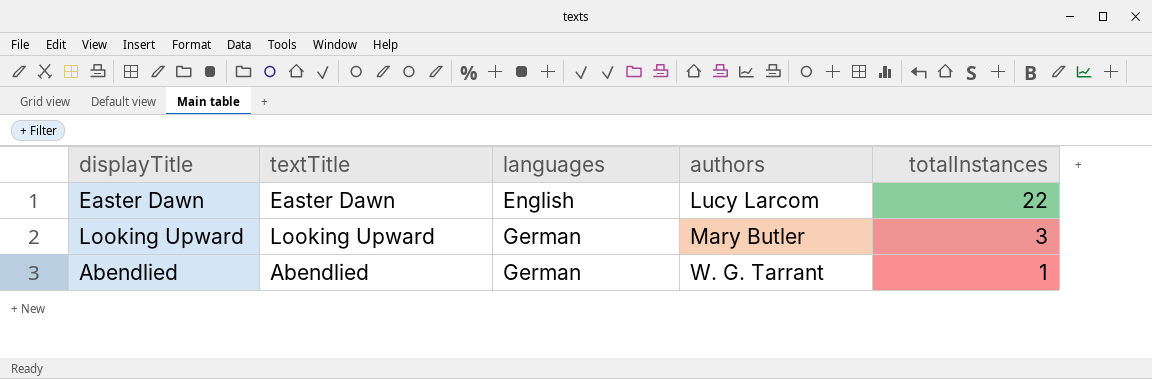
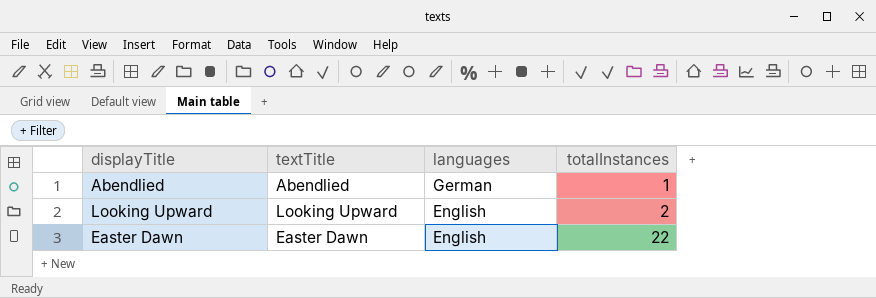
row order: languages ascending -> languages descending
column authors | position: 4 -> none
Looking Upward | languages: German -> English
Looking Upward | totalInstances: 3 -> 2

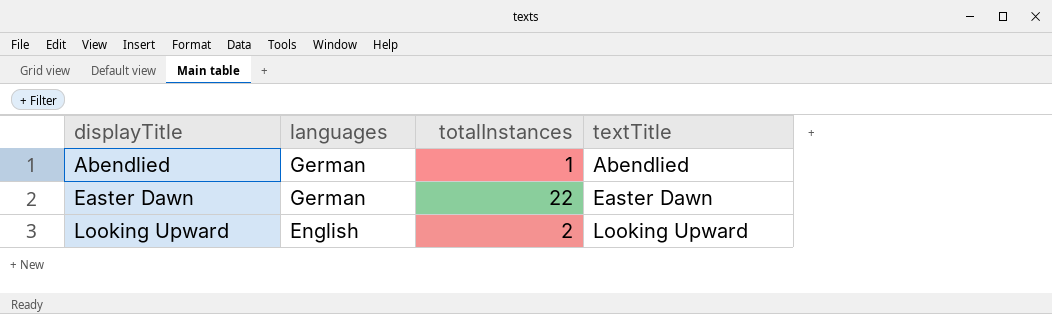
row order: languages descending -> displayTitle ascending
column textTitle | position: 2 -> 4
Easter Dawn | languages: English -> German

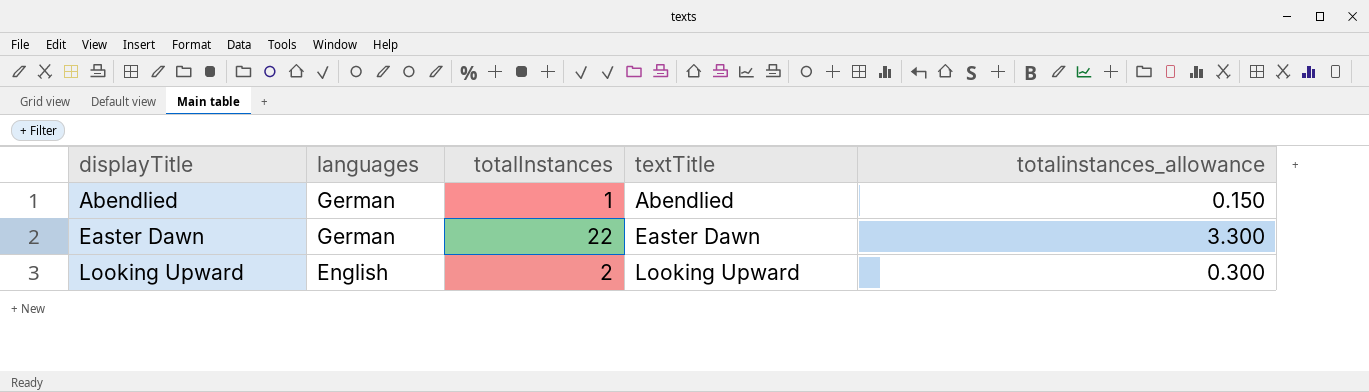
column totalinstances_allowance | formula: none -> [totalInstances] * 0.15

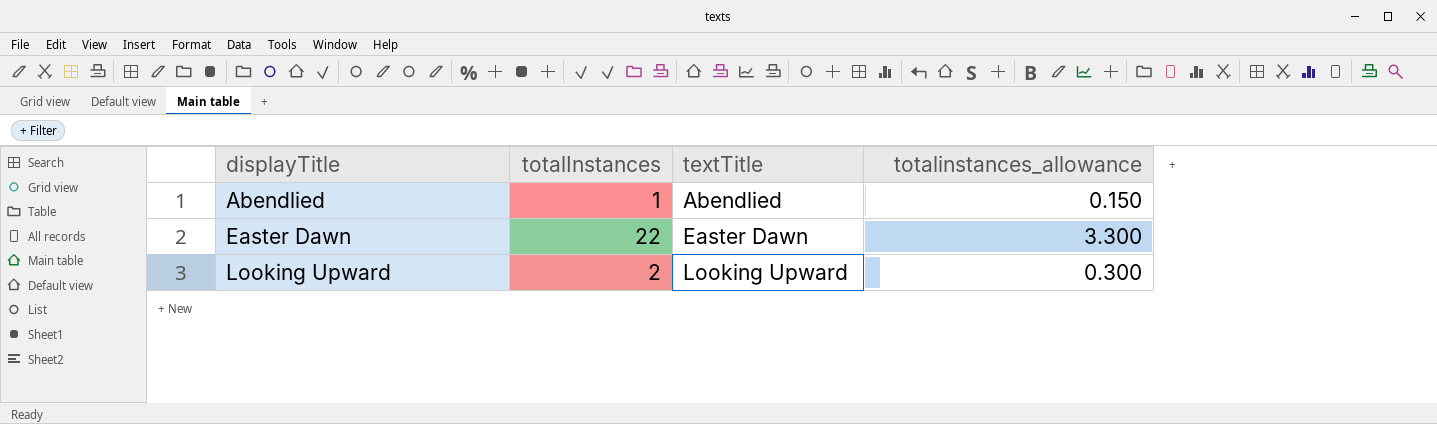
column languages | position: 2 -> none

